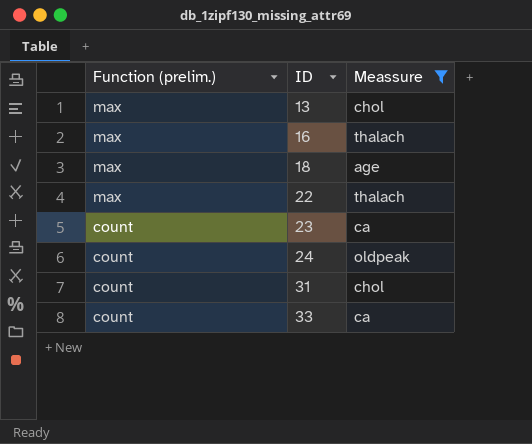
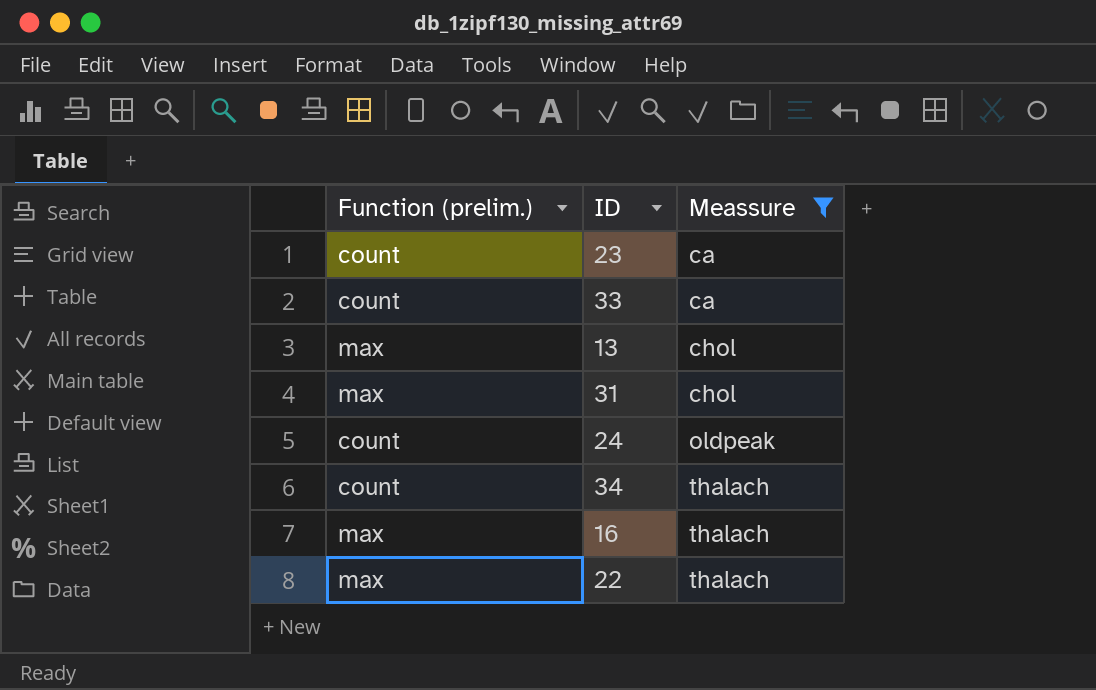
row order: Function (prelim.) descending -> Meassure ascending
row 18: max | age -> none
31 | Function (prelim.): count -> max
row 34: none -> count | thalach

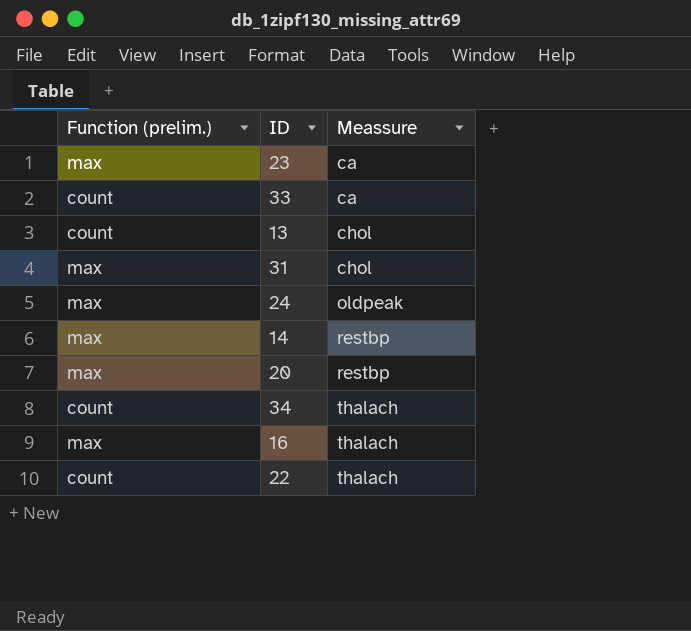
filter: Meassure != restbp -> none
23 | Function (prelim.): count -> max
13 | Function (prelim.): max -> count
24 | Function (prelim.): count -> max
22 | Function (prelim.): max -> count

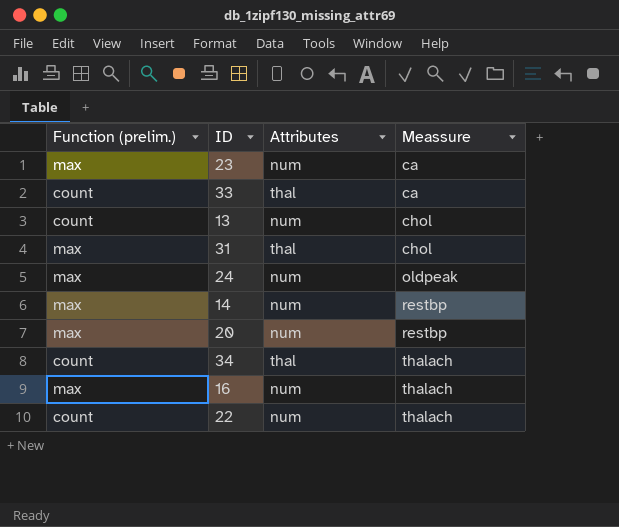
column Attributes | position: none -> 3

